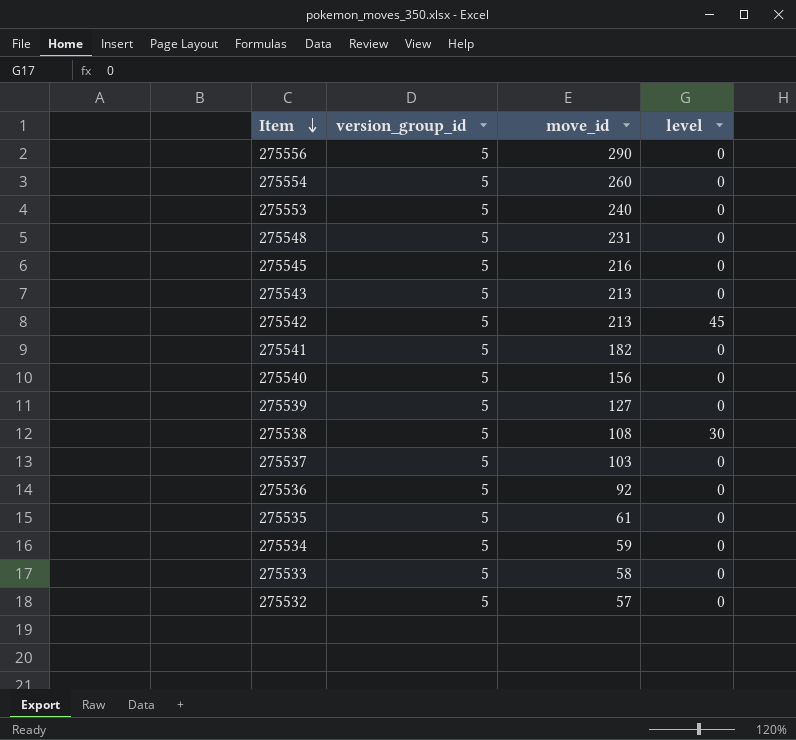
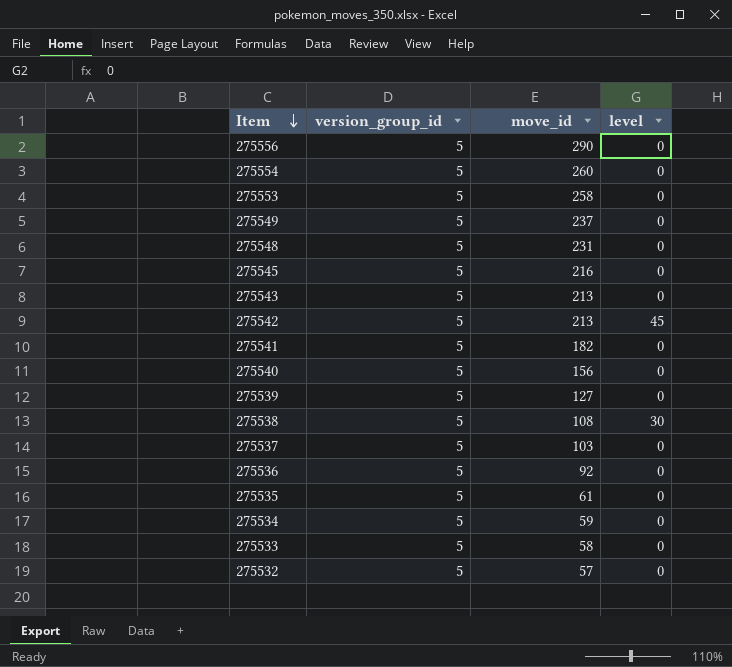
275553 | move_id: 240 -> 258
row 275549: none -> 5 | 237 | 0

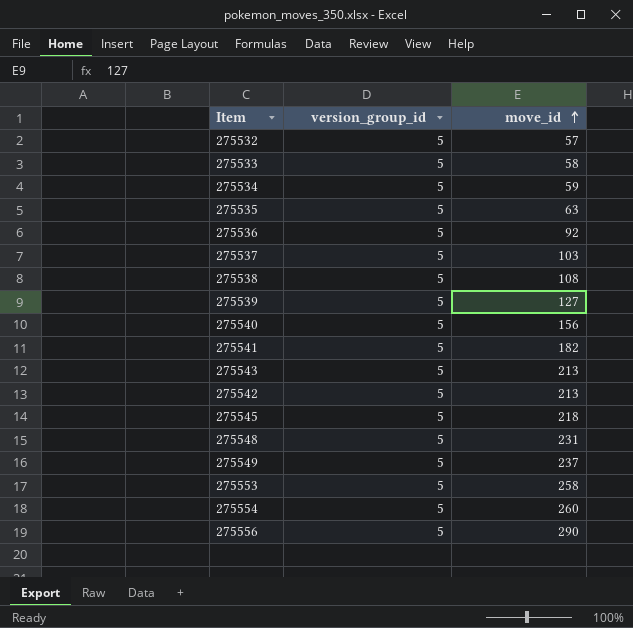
row order: Item descending -> move_id ascending
column level | position: 4 -> none
275535 | move_id: 61 -> 63
275545 | move_id: 216 -> 218

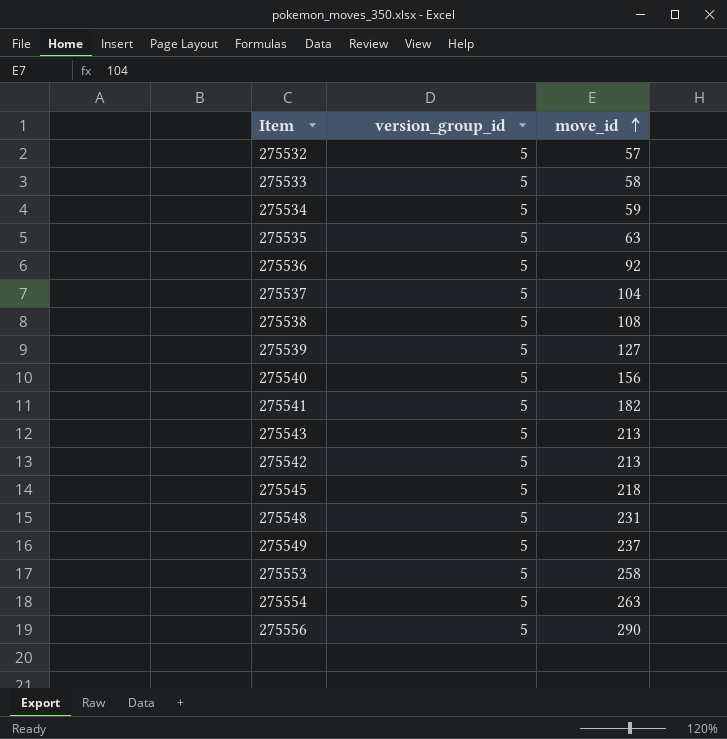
275537 | move_id: 103 -> 104
275554 | move_id: 260 -> 263

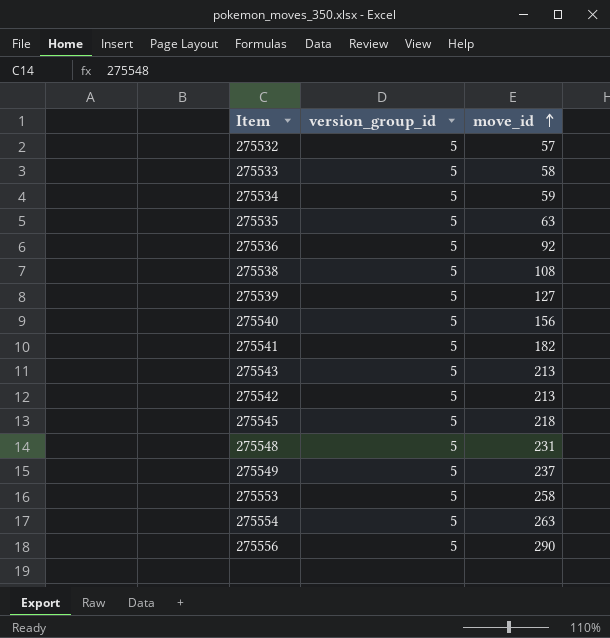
row 275537: 5 | 104 -> none

